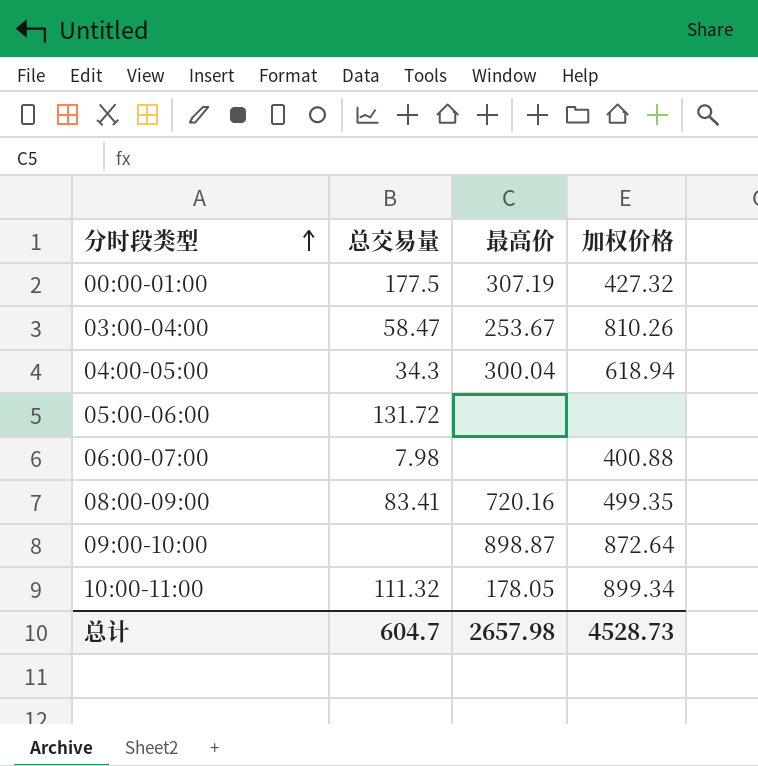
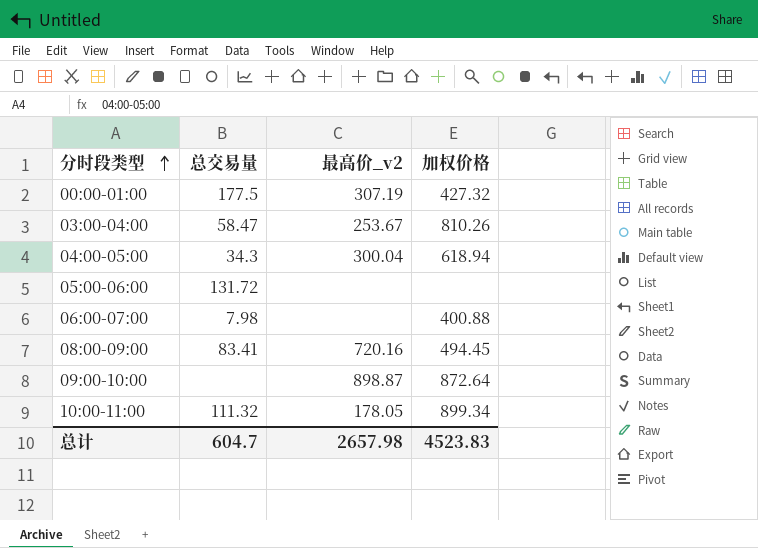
column name: 最高价 -> 最高价_v2
08:00-09:00 | 加权价格: 499.35 -> 494.45
总计 | 加权价格: 4528.73 -> 4523.83

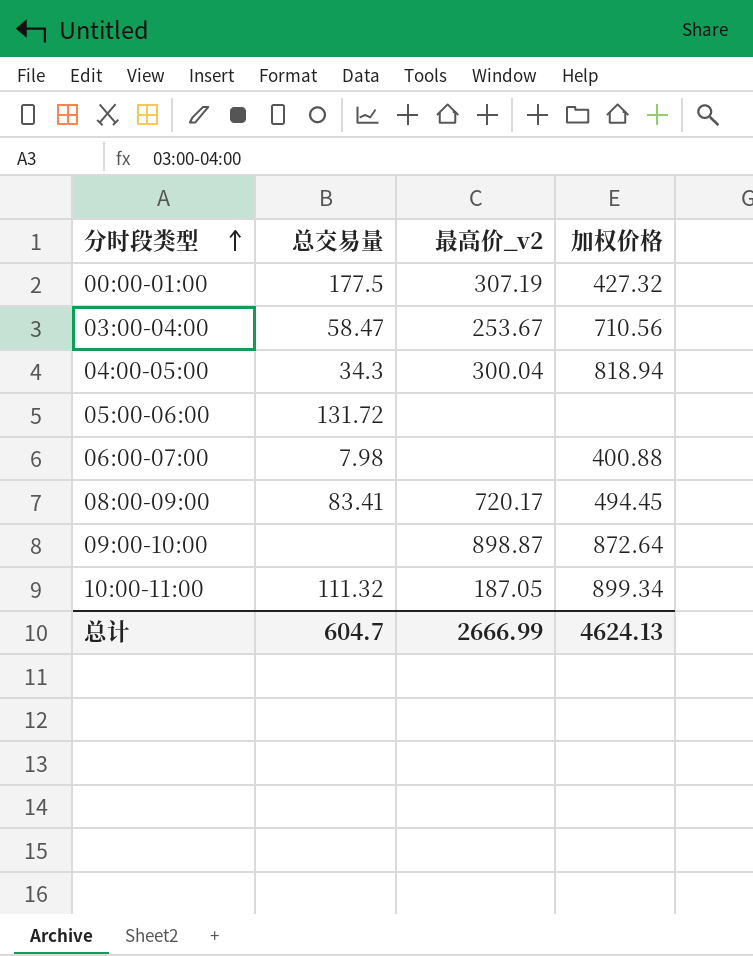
03:00-04:00 | 加权价格: 810.26 -> 710.56
04:00-05:00 | 加权价格: 618.94 -> 818.94
08:00-09:00 | 最高价_v2: 720.16 -> 720.17
10:00-11:00 | 最高价_v2: 178.05 -> 187.05
总计 | 最高价_v2: 2657.98 -> 2666.99
总计 | 加权价格: 4523.83 -> 4624.13

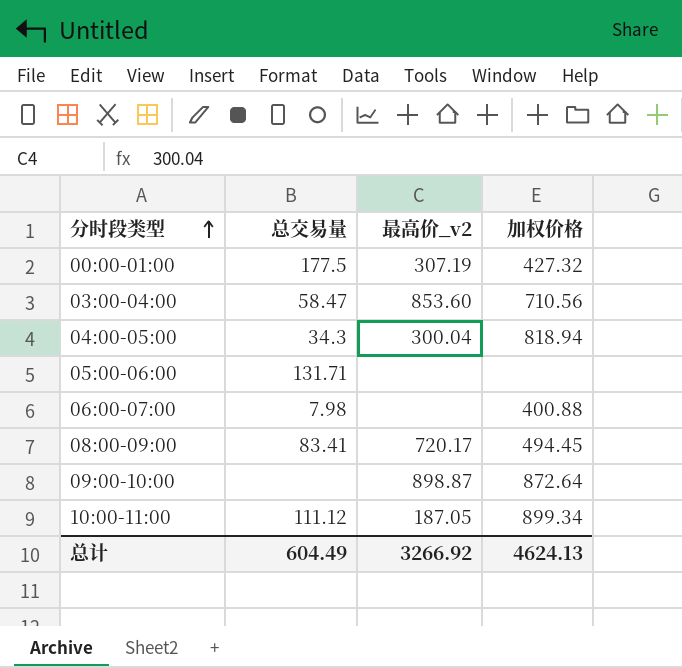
03:00-04:00 | 最高价_v2: 253.67 -> 853.60
05:00-06:00 | 总交易量: 131.72 -> 131.71
10:00-11:00 | 总交易量: 111.32 -> 111.12
总计 | 总交易量: 604.7 -> 604.49
总计 | 最高价_v2: 2666.99 -> 3266.92

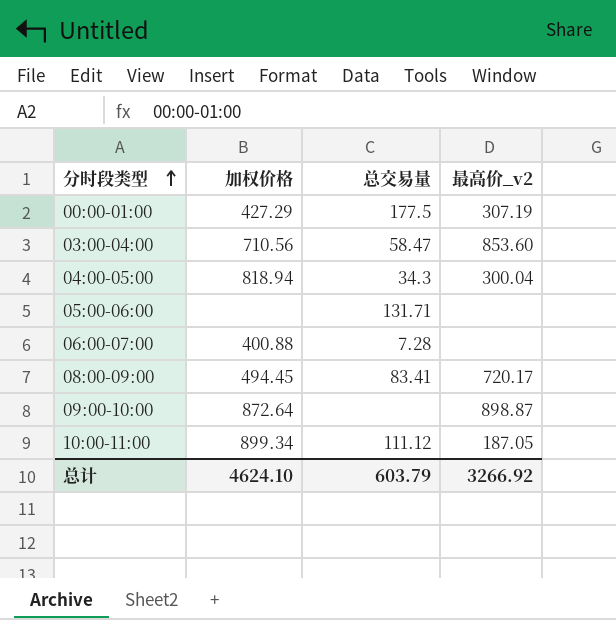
column 加权价格 | position: 4 -> 2
00:00-01:00 | 加权价格: 427.32 -> 427.29
06:00-07:00 | 总交易量: 7.98 -> 7.28
总计 | 加权价格: 4624.13 -> 4624.10
总计 | 总交易量: 604.49 -> 603.79

